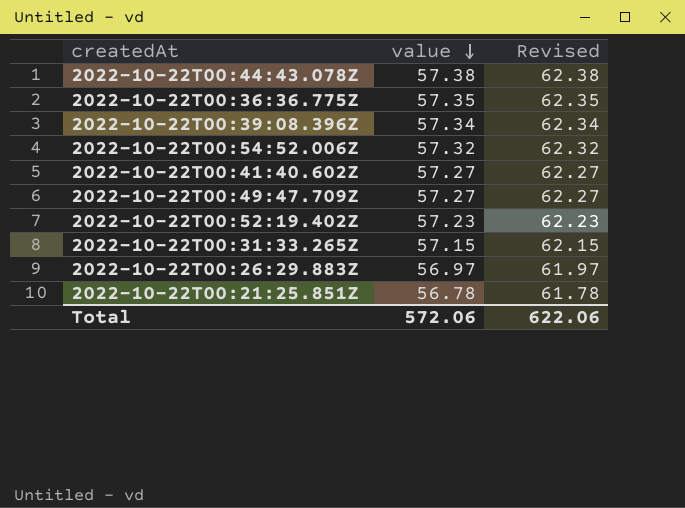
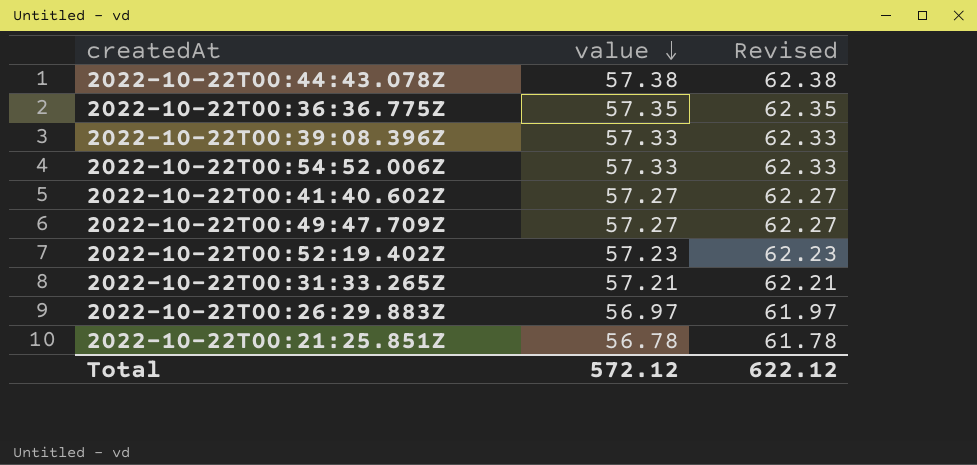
2022-10-22T00:39:08.396Z | value: 57.34 -> 57.33
2022-10-22T00:39:08.396Z | Revised: 62.34 -> 62.33
2022-10-22T00:54:52.006Z | value: 57.32 -> 57.33
2022-10-22T00:54:52.006Z | Revised: 62.32 -> 62.33
2022-10-22T00:31:33.265Z | value: 57.15 -> 57.21
2022-10-22T00:31:33.265Z | Revised: 62.15 -> 62.21
Total | value: 572.06 -> 572.12
Total | Revised: 622.06 -> 622.12

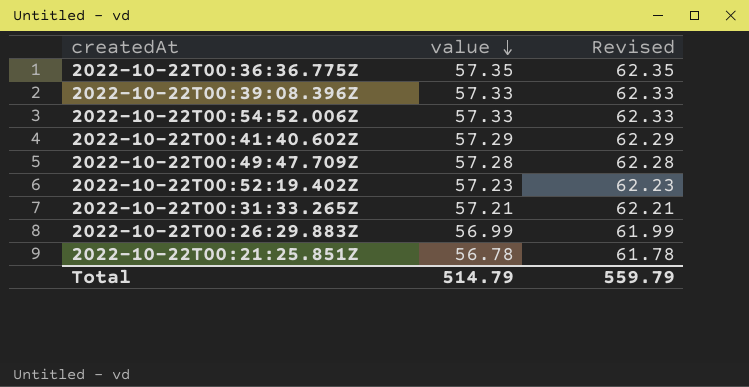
row 2022-10-22T00:44:43.078Z: 57.38 | 62.38 -> none
2022-10-22T00:41:40.602Z | value: 57.27 -> 57.29
2022-10-22T00:41:40.602Z | Revised: 62.27 -> 62.29
2022-10-22T00:49:47.709Z | value: 57.27 -> 57.28
2022-10-22T00:49:47.709Z | Revised: 62.27 -> 62.28
2022-10-22T00:26:29.883Z | value: 56.97 -> 56.99
2022-10-22T00:26:29.883Z | Revised: 61.97 -> 61.99
Total | value: 572.12 -> 514.79
Total | Revised: 622.12 -> 559.79

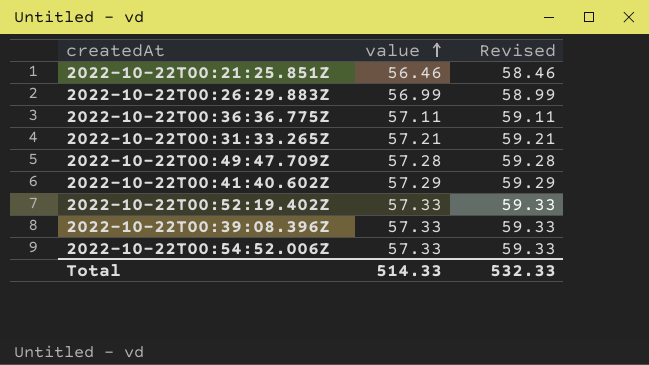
row order: value descending -> value ascending
column Revised | formula: [value] + 5 -> [value] + 2
2022-10-22T00:21:25.851Z | value: 56.78 -> 56.46
2022-10-22T00:36:36.775Z | value: 57.35 -> 57.11
2022-10-22T00:52:19.402Z | value: 57.23 -> 57.33
Total | value: 514.79 -> 514.33
Total | Revised: 559.79 -> 532.33

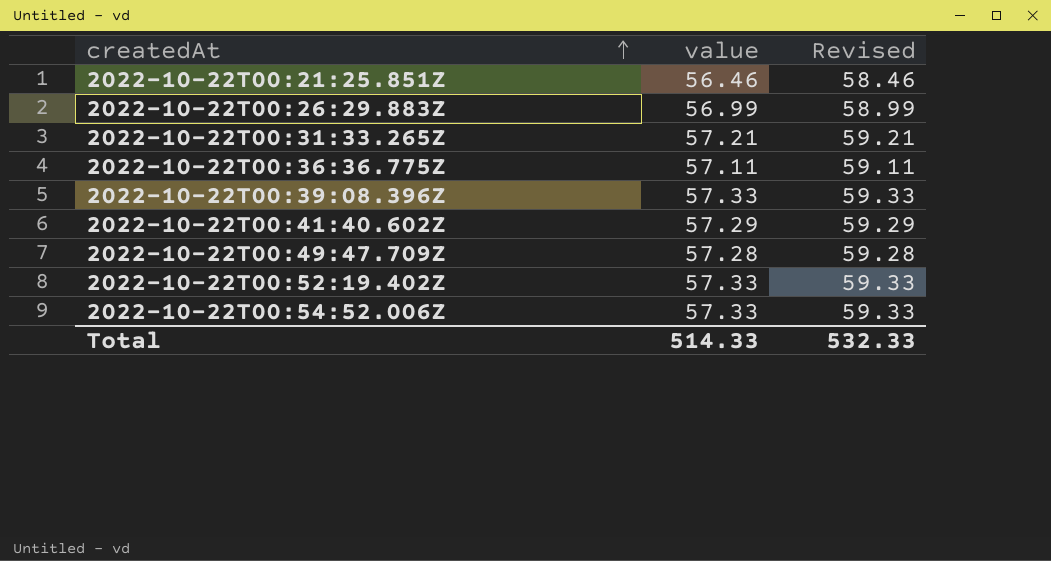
row order: value ascending -> createdAt ascending

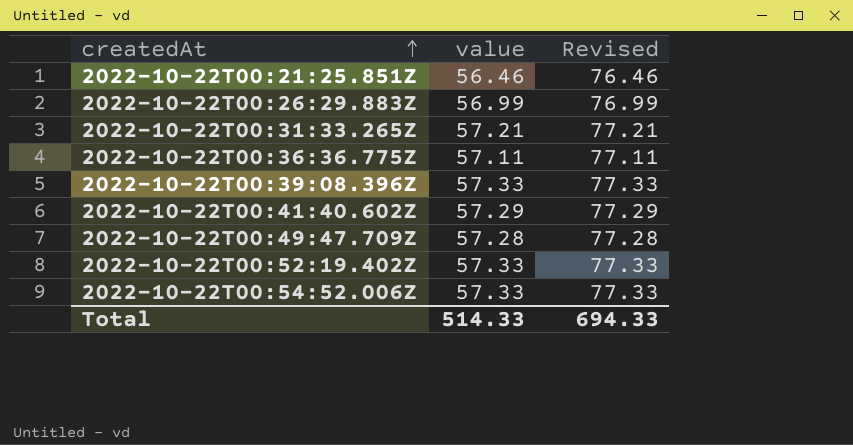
column Revised | formula: [value] + 2 -> [value] + 20
Total | Revised: 532.33 -> 694.33

